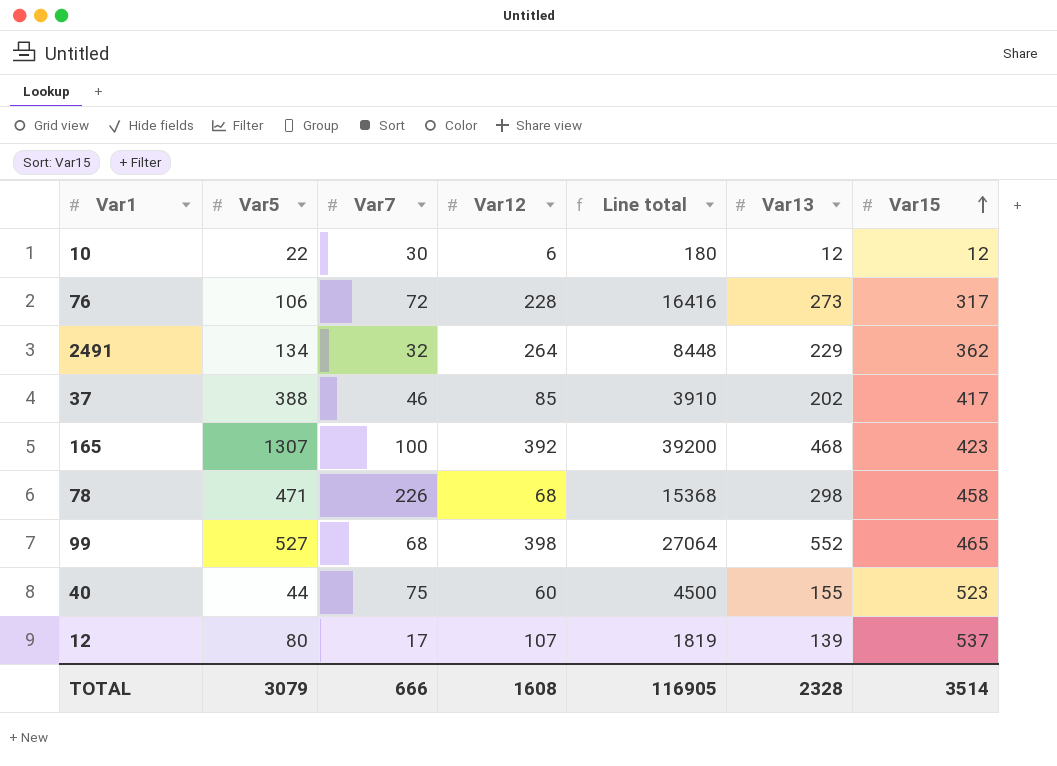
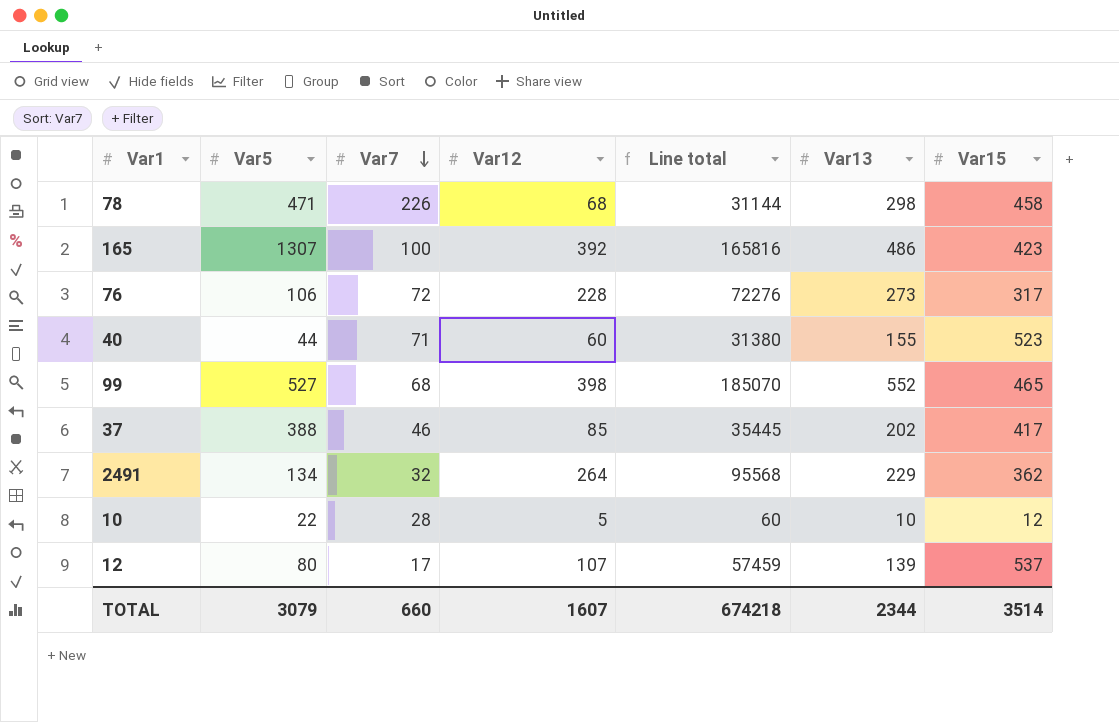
row order: Var15 ascending -> Var7 descending
column Line total | formula: [Var7] * [Var12] -> [Var12] * [Var15]
165 | Var13: 468 -> 486
40 | Var7: 75 -> 71
10 | Var7: 30 -> 28
10 | Var12: 6 -> 5
10 | Var13: 12 -> 10
TOTAL | Var7: 666 -> 660
TOTAL | Var12: 1608 -> 1607
TOTAL | Line total: 116905 -> 674218
TOTAL | Var13: 2328 -> 2344

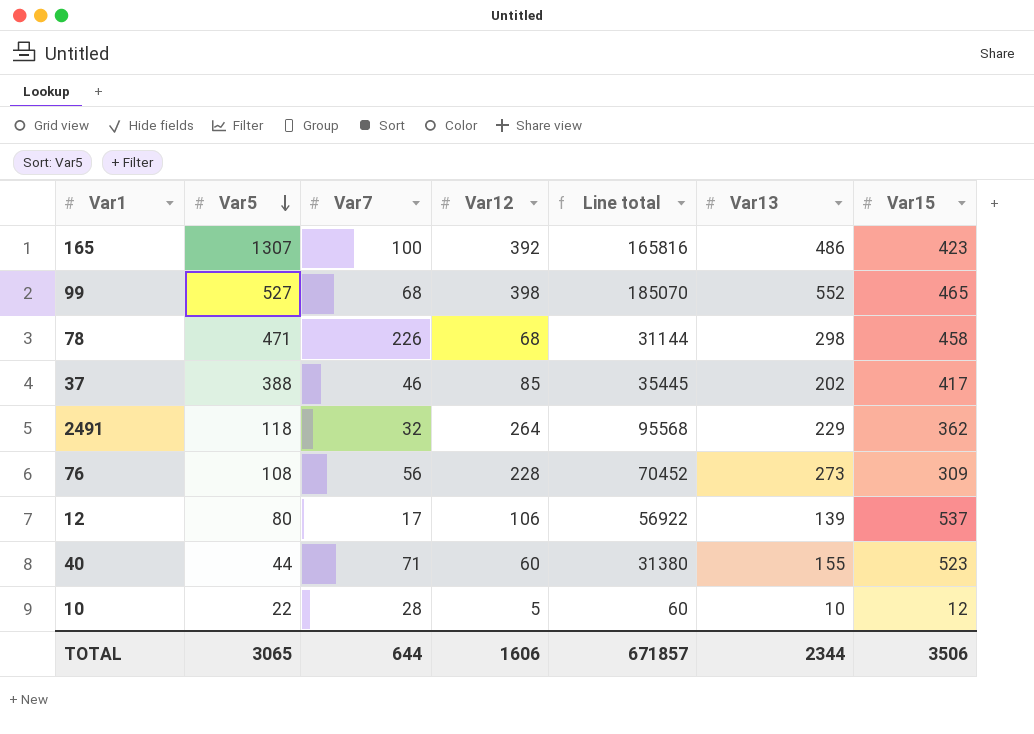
row order: Var7 descending -> Var5 descending
2491 | Var5: 134 -> 118
76 | Var5: 106 -> 108
76 | Var7: 72 -> 56
76 | Line total: 72276 -> 70452
76 | Var15: 317 -> 309
12 | Var12: 107 -> 106
12 | Line total: 57459 -> 56922
TOTAL | Var5: 3079 -> 3065
TOTAL | Var7: 660 -> 644
TOTAL | Var12: 1607 -> 1606
TOTAL | Line total: 674218 -> 671857
TOTAL | Var15: 3514 -> 3506

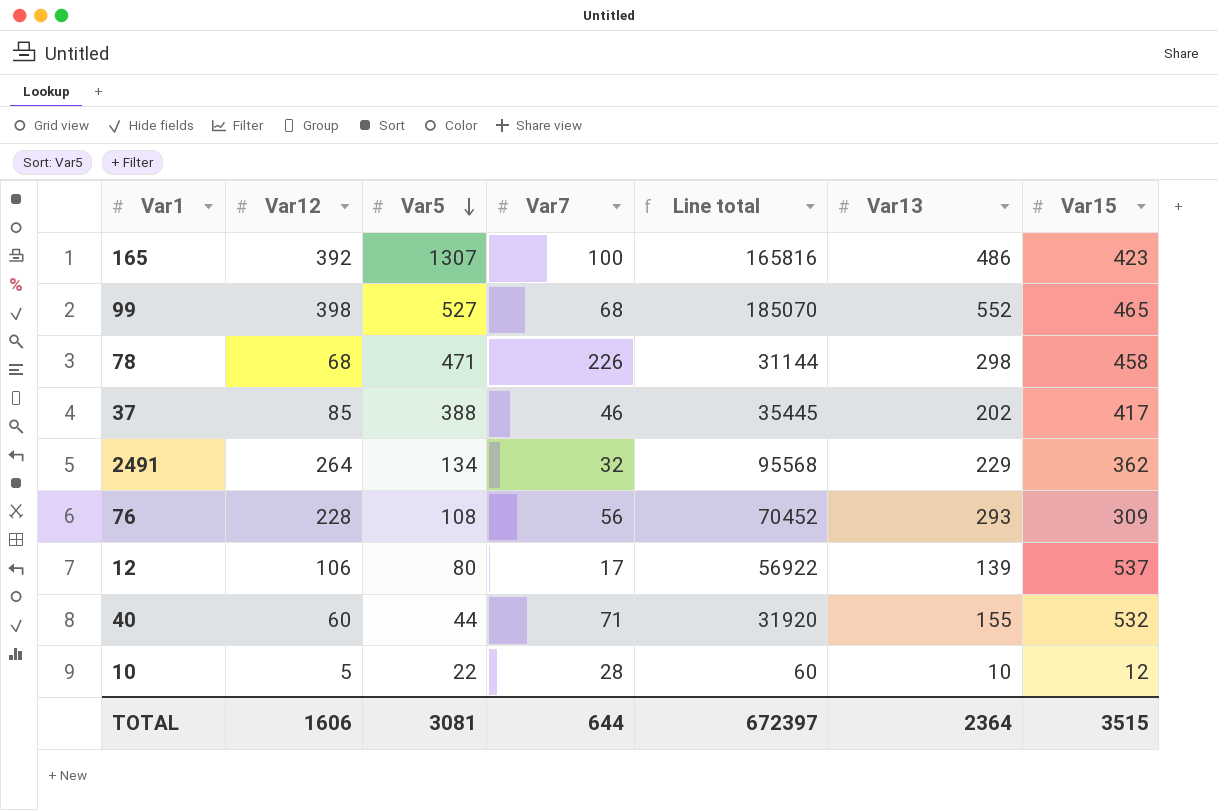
column Var12 | position: 4 -> 2
2491 | Var5: 118 -> 134
76 | Var13: 273 -> 293
40 | Line total: 31380 -> 31920
40 | Var15: 523 -> 532
TOTAL | Var5: 3065 -> 3081
TOTAL | Line total: 671857 -> 672397
TOTAL | Var13: 2344 -> 2364
TOTAL | Var15: 3506 -> 3515

